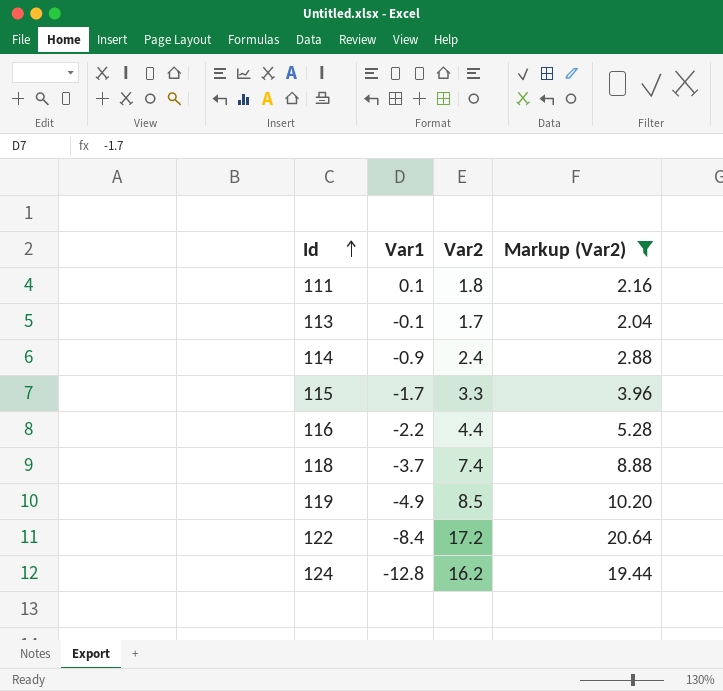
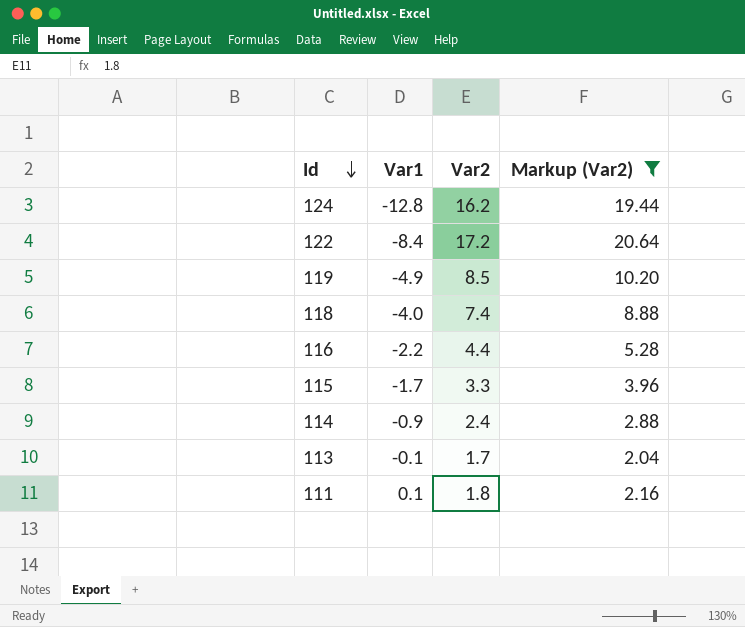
row order: Id ascending -> Id descending
118 | Var1: -3.7 -> -4.0

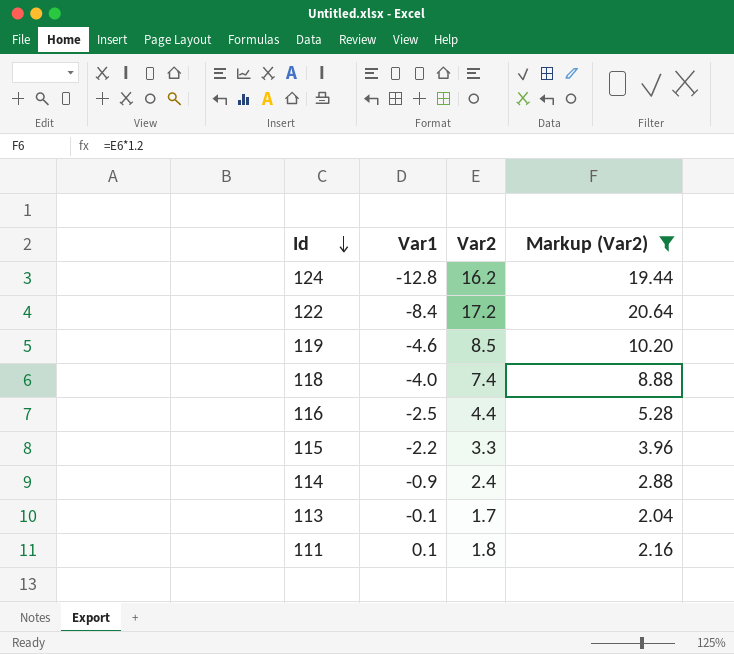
119 | Var1: -4.9 -> -4.6
116 | Var1: -2.2 -> -2.5
115 | Var1: -1.7 -> -2.2

